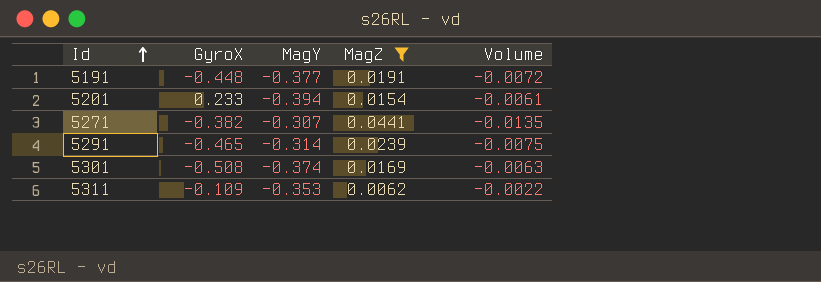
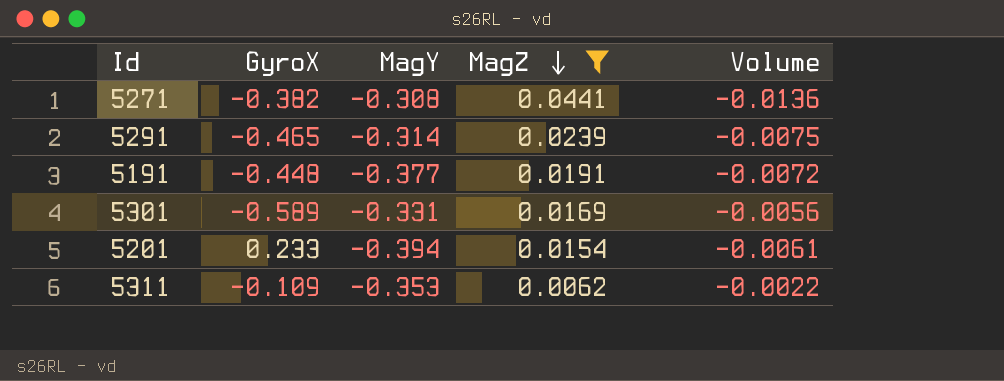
row order: Id ascending -> MagZ descending
5271 | MagY: -0.307 -> -0.308
5271 | Volume: -0.0135 -> -0.0136
5301 | GyroX: -0.508 -> -0.589
5301 | MagY: -0.374 -> -0.331
5301 | Volume: -0.0063 -> -0.0056

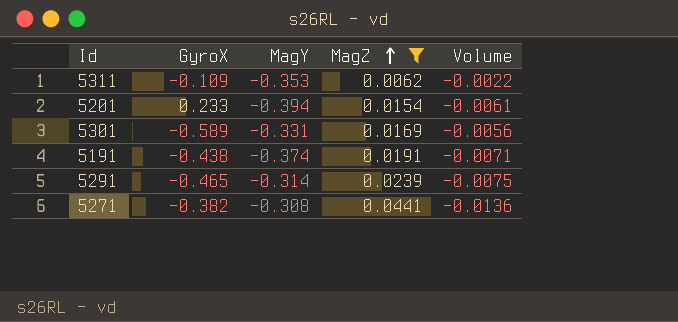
row order: MagZ descending -> MagZ ascending
5191 | GyroX: -0.448 -> -0.438
5191 | MagY: -0.377 -> -0.374
5191 | Volume: -0.0072 -> -0.0071

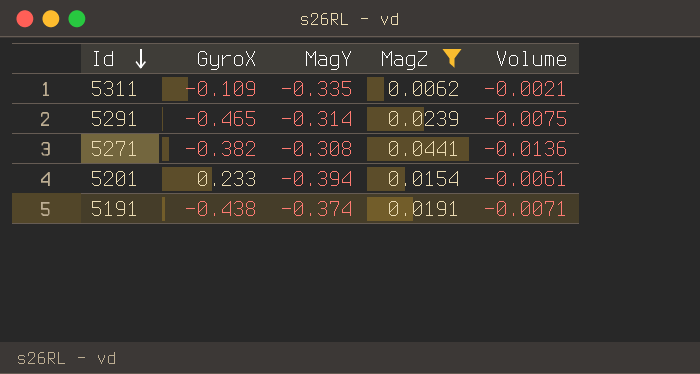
row order: MagZ ascending -> Id descending
row 5301: -0.589 | -0.331 | 0.0169 | -0.0056 -> none
5311 | MagY: -0.353 -> -0.335
5311 | Volume: -0.0022 -> -0.0021

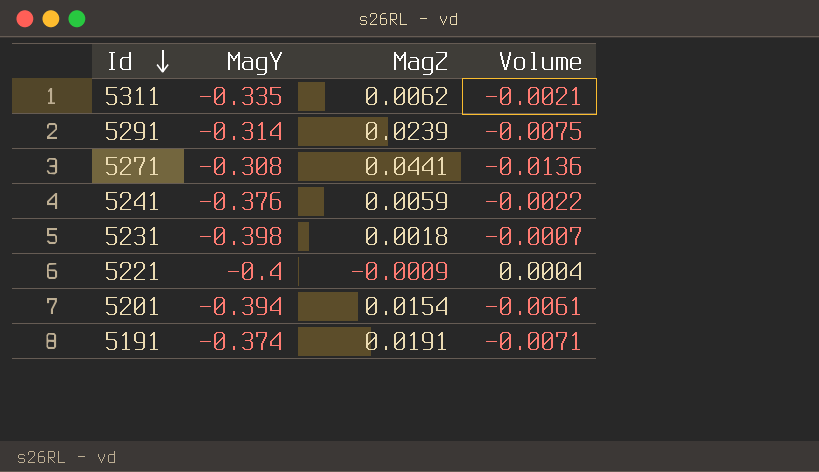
filter: MagZ >= 0.0062 -> none
column GyroX | position: 2 -> none

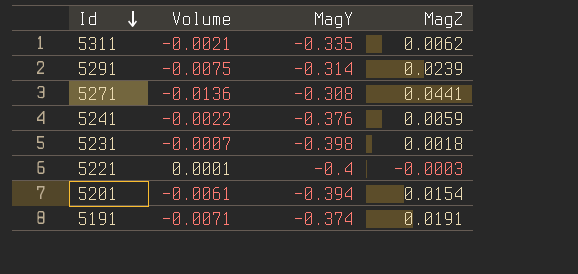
column Volume | position: 4 -> 2
5221 | Volume: 0.0004 -> 0.0001
5221 | MagZ: -0.0009 -> -0.0003

